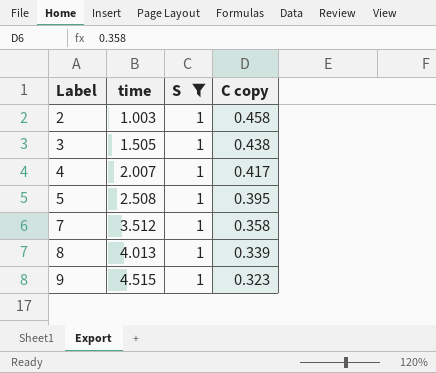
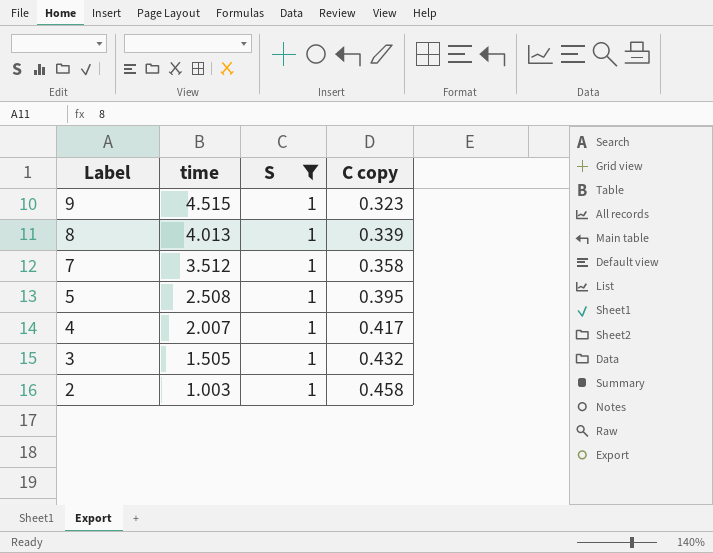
row order: Label ascending -> Label descending
3 | C copy: 0.438 -> 0.432

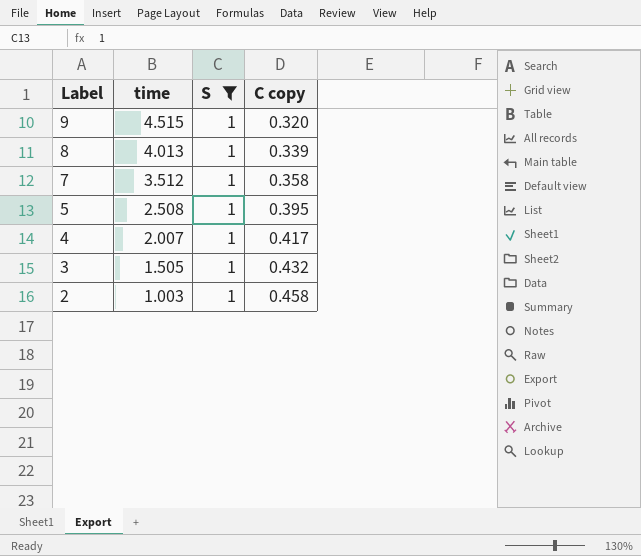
9 | C copy: 0.323 -> 0.320

